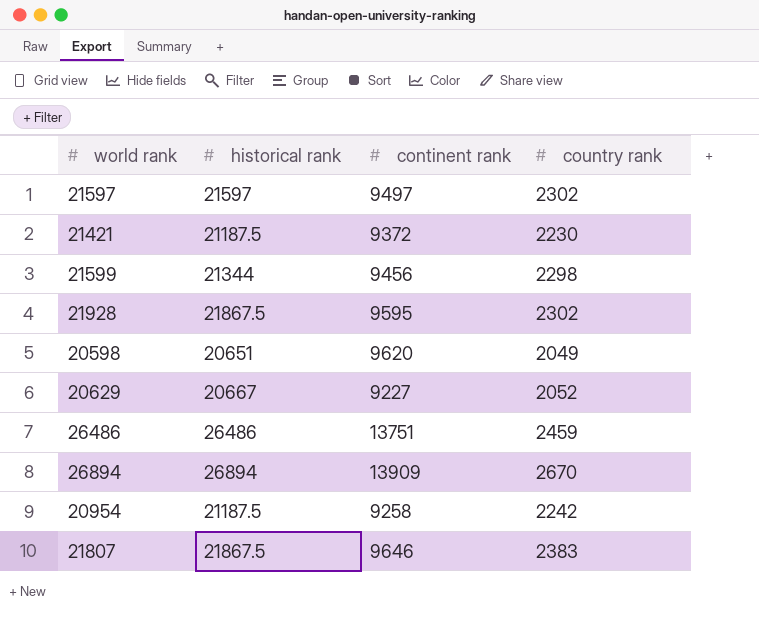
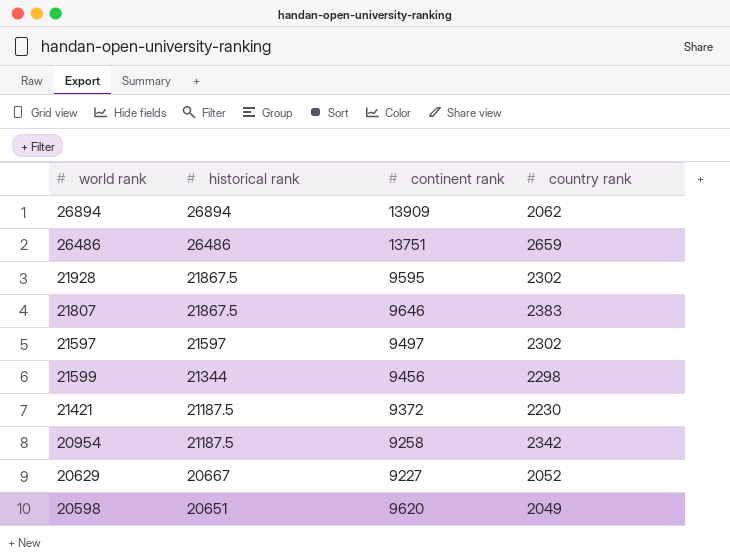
row order: none -> historical rank descending
26894 | country rank: 2670 -> 2062
26486 | country rank: 2459 -> 2659
20954 | country rank: 2242 -> 2342

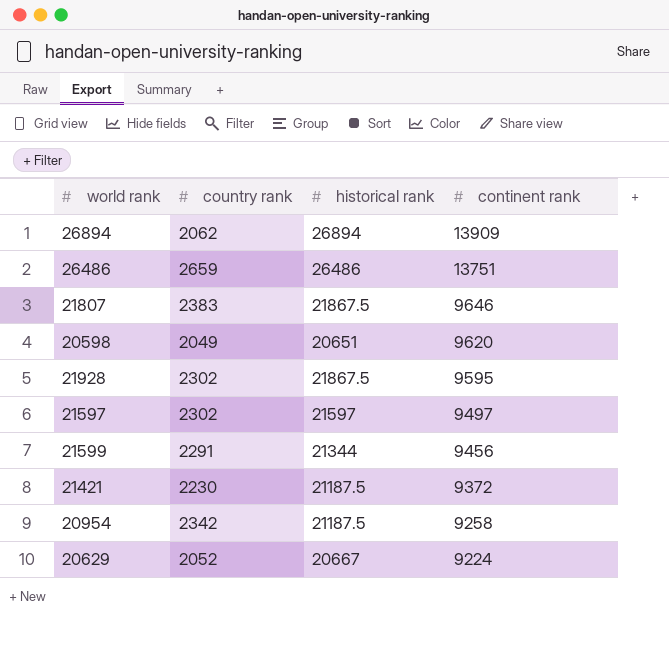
row order: historical rank descending -> continent rank descending
column country rank | position: 4 -> 2
21599 | country rank: 2298 -> 2291
20629 | continent rank: 9227 -> 9224

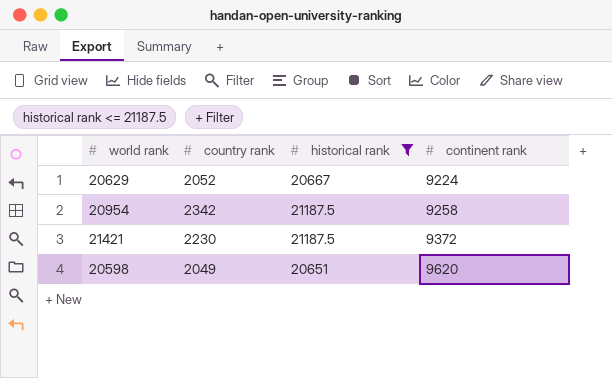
filter: none -> historical rank <= 21187.5
row order: continent rank descending -> continent rank ascending

